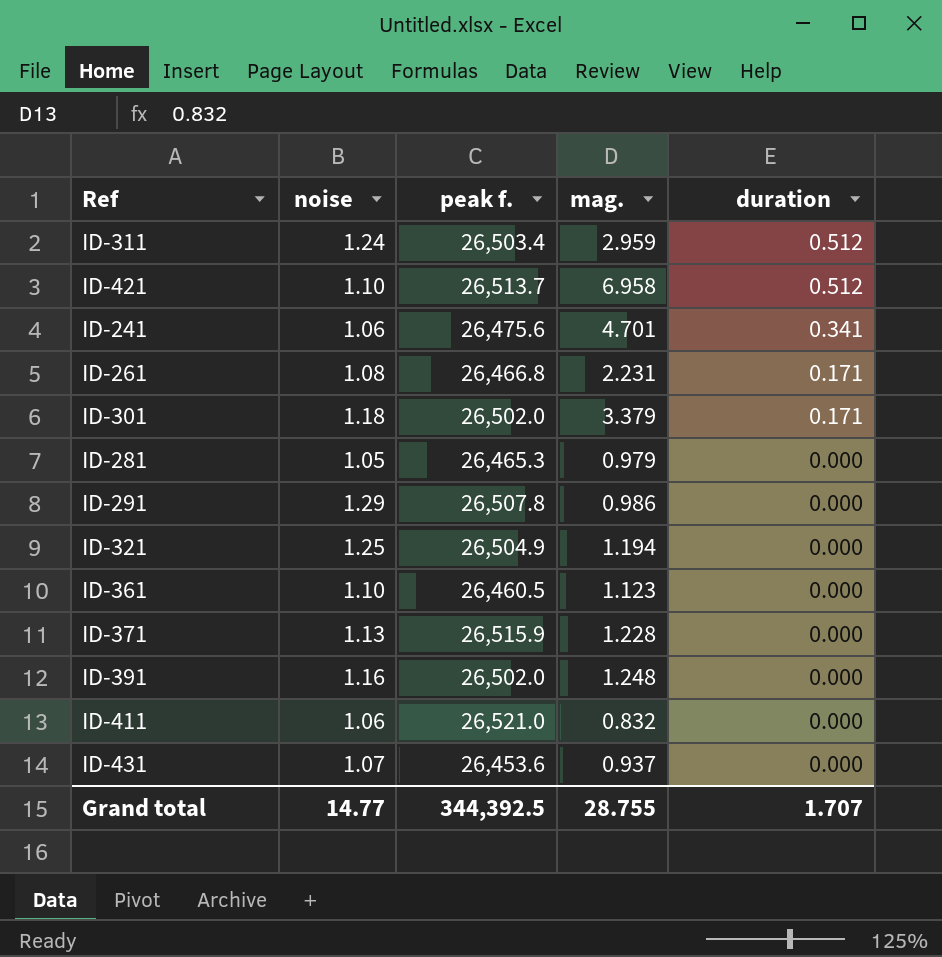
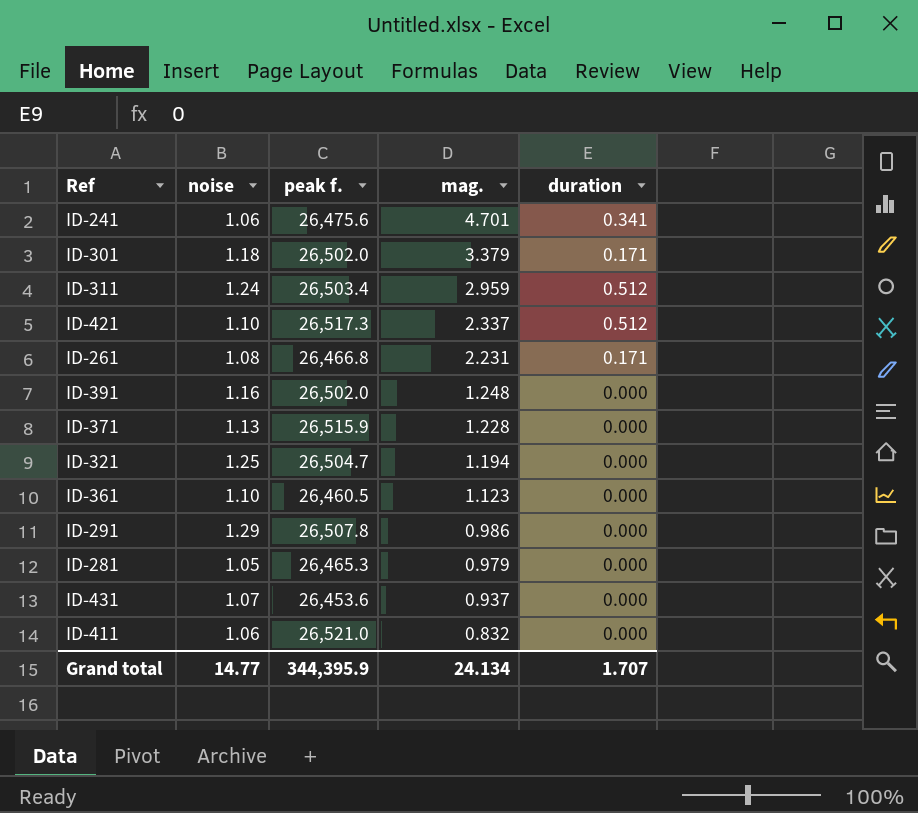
row order: duration descending -> mag. descending
ID-421 | peak f.: 26,513.7 -> 26,517.3
ID-421 | mag.: 6.958 -> 2.337
ID-321 | peak f.: 26,504.9 -> 26,504.7
Grand total | peak f.: 344,392.5 -> 344,395.9
Grand total | mag.: 28.755 -> 24.134

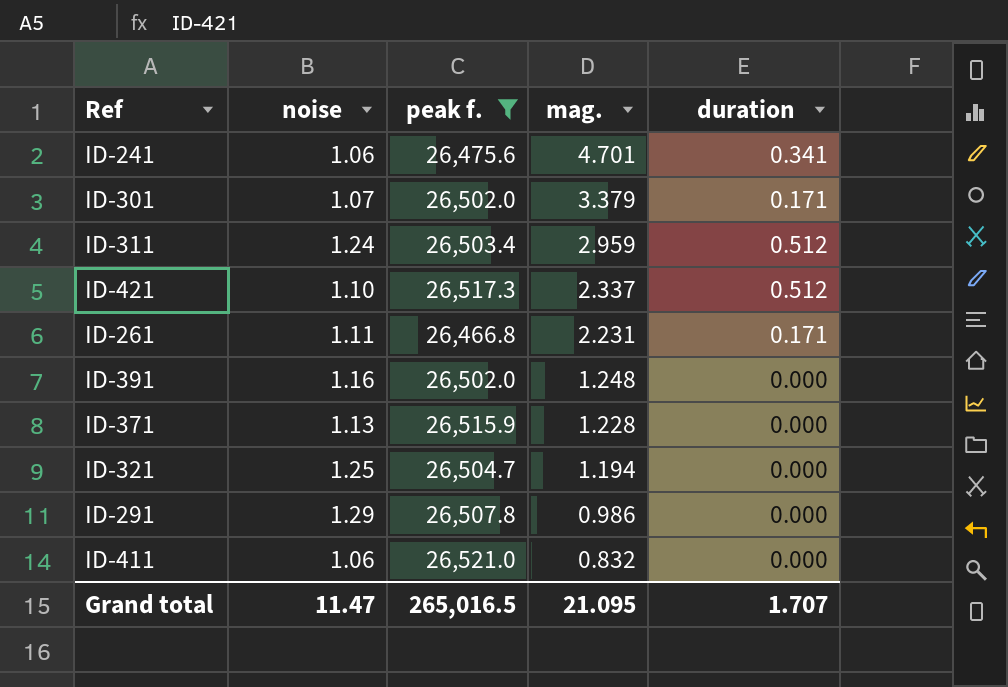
filter: none -> peak f. >= 26,466.8
ID-301 | noise: 1.18 -> 1.07
ID-261 | noise: 1.08 -> 1.11
Grand total | noise: 14.77 -> 11.47
Grand total | peak f.: 344,395.9 -> 265,016.5
Grand total | mag.: 24.134 -> 21.095

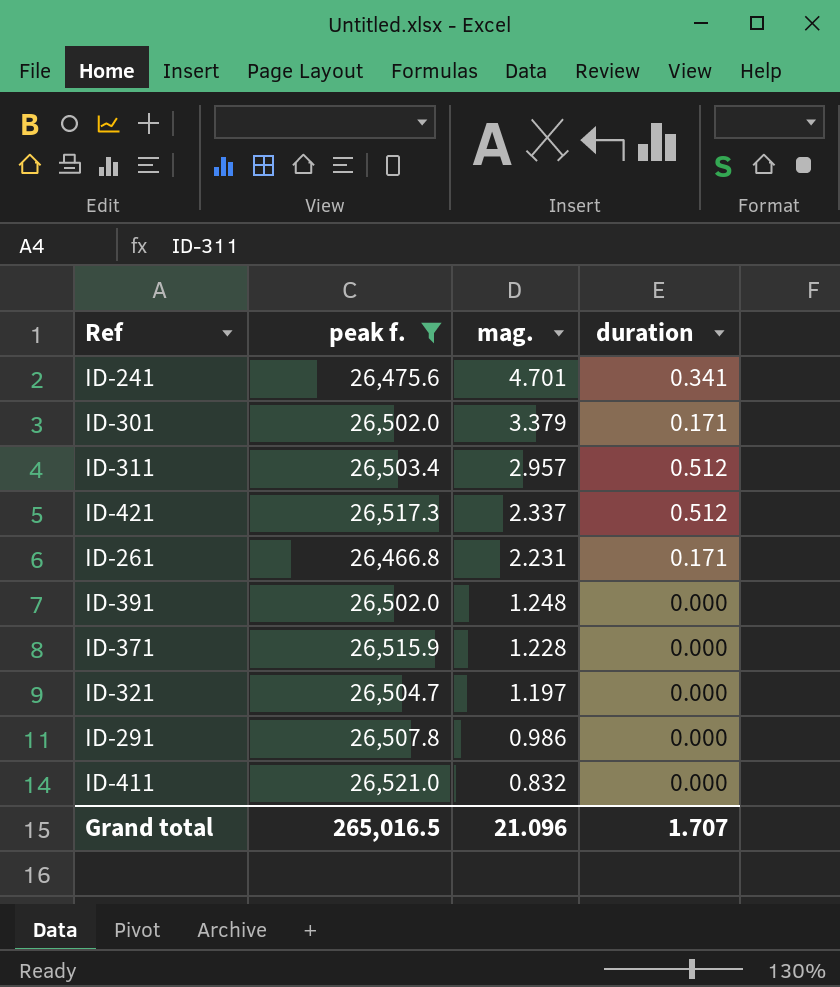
column noise | position: 2 -> none
ID-311 | mag.: 2.959 -> 2.957
ID-321 | mag.: 1.194 -> 1.197
Grand total | mag.: 21.095 -> 21.096

